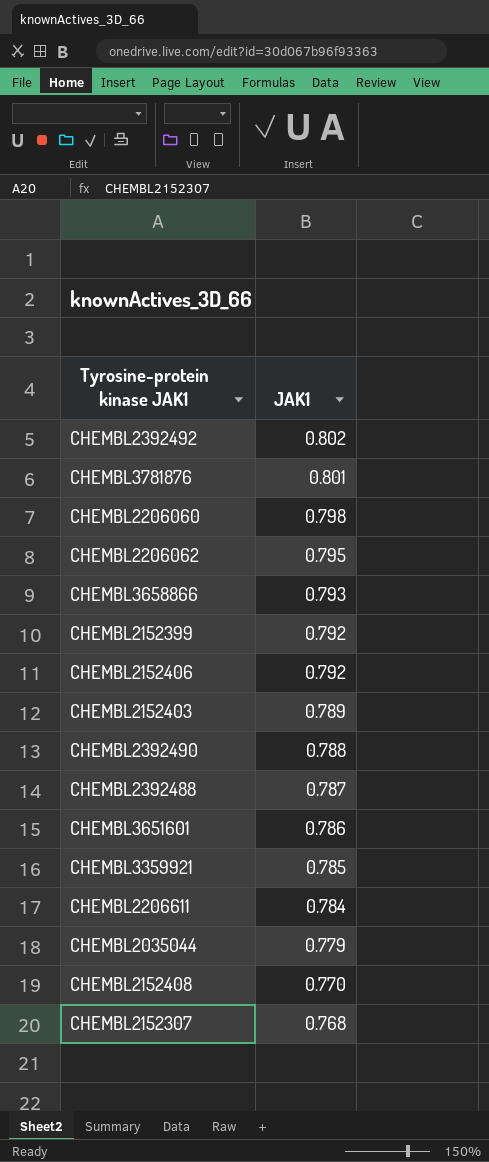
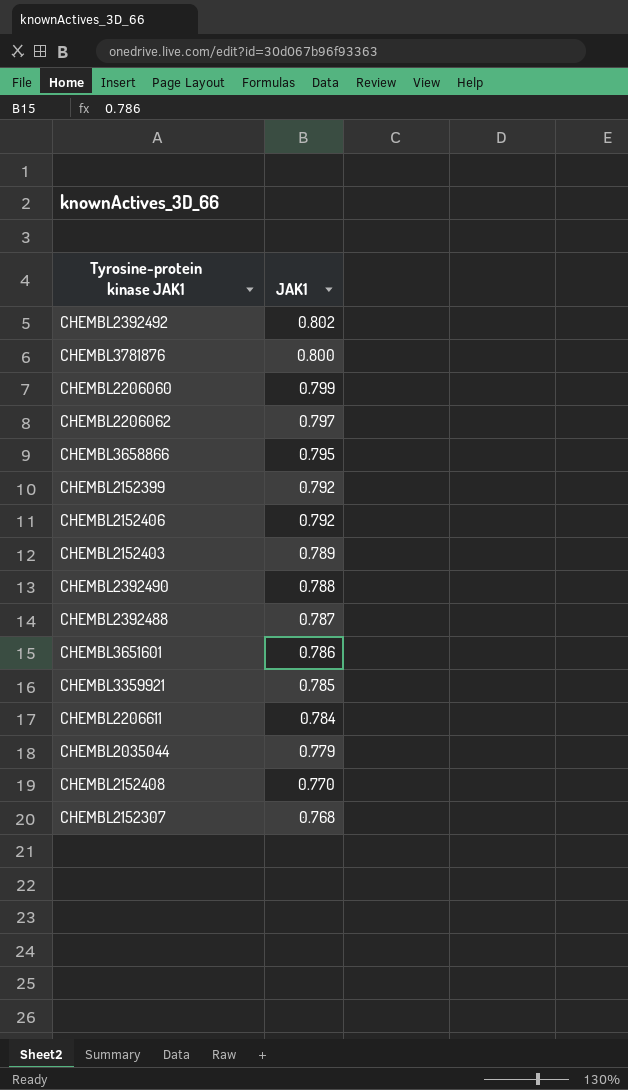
CHEMBL3781876 | JAK1: 0.801 -> 0.800
CHEMBL2206060 | JAK1: 0.798 -> 0.799
CHEMBL2206062 | JAK1: 0.795 -> 0.797
CHEMBL3658866 | JAK1: 0.793 -> 0.795

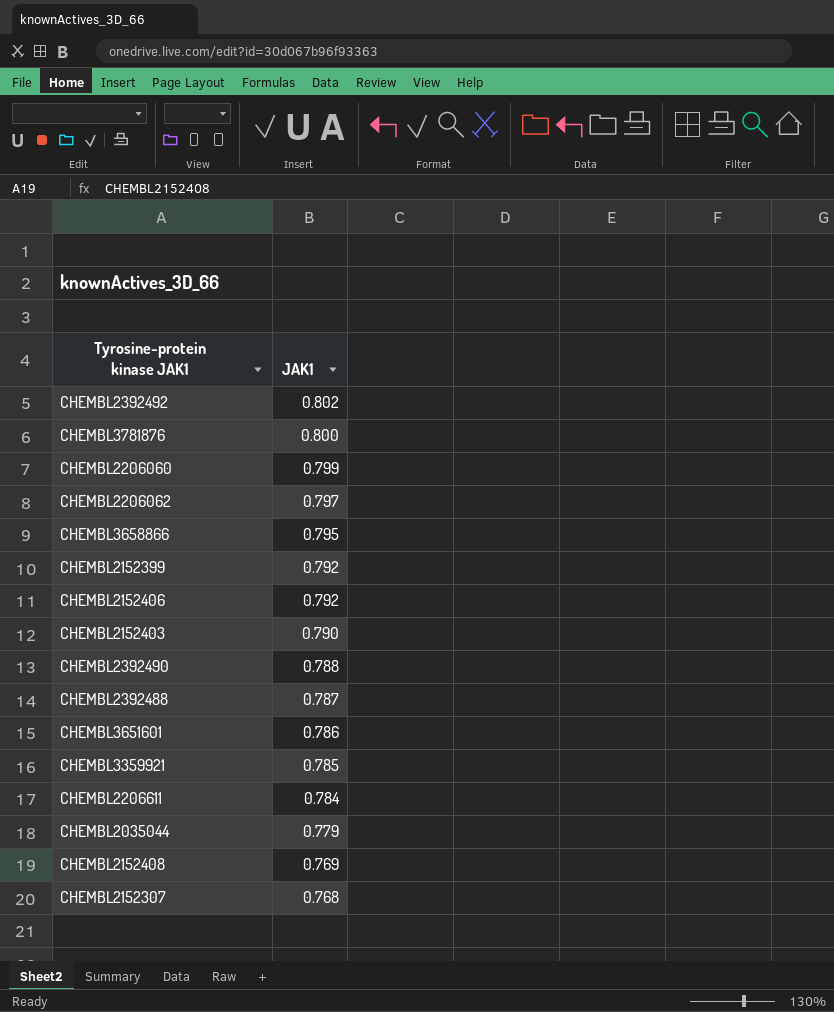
CHEMBL2152403 | JAK1: 0.789 -> 0.790
CHEMBL2152408 | JAK1: 0.770 -> 0.769

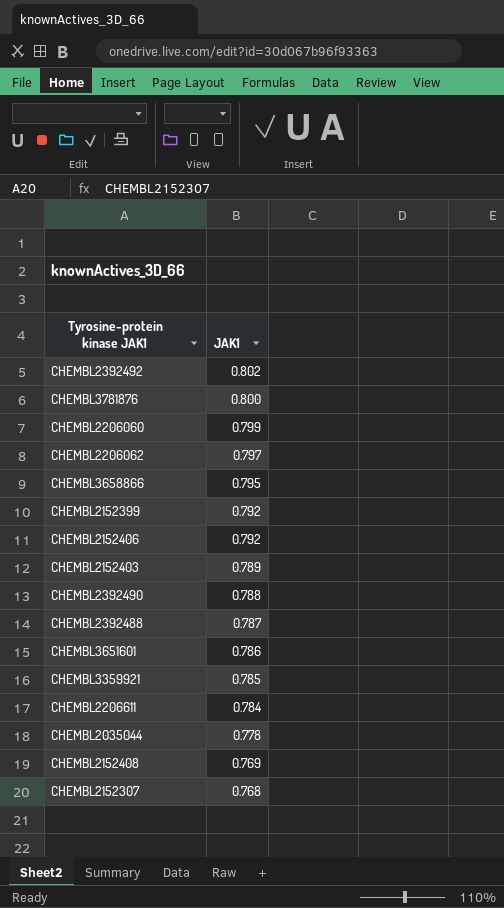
CHEMBL2152403 | JAK1: 0.790 -> 0.789
CHEMBL2035044 | JAK1: 0.779 -> 0.778

